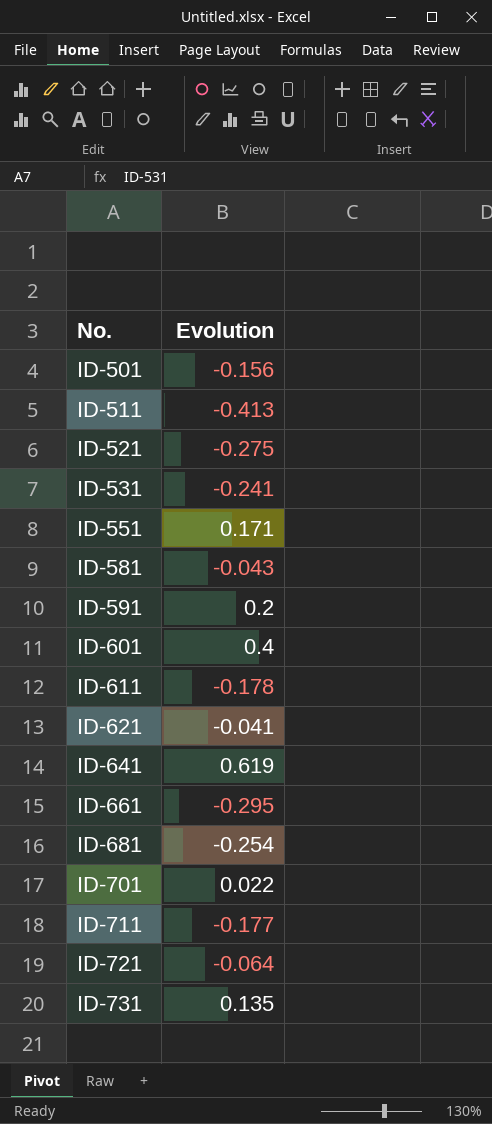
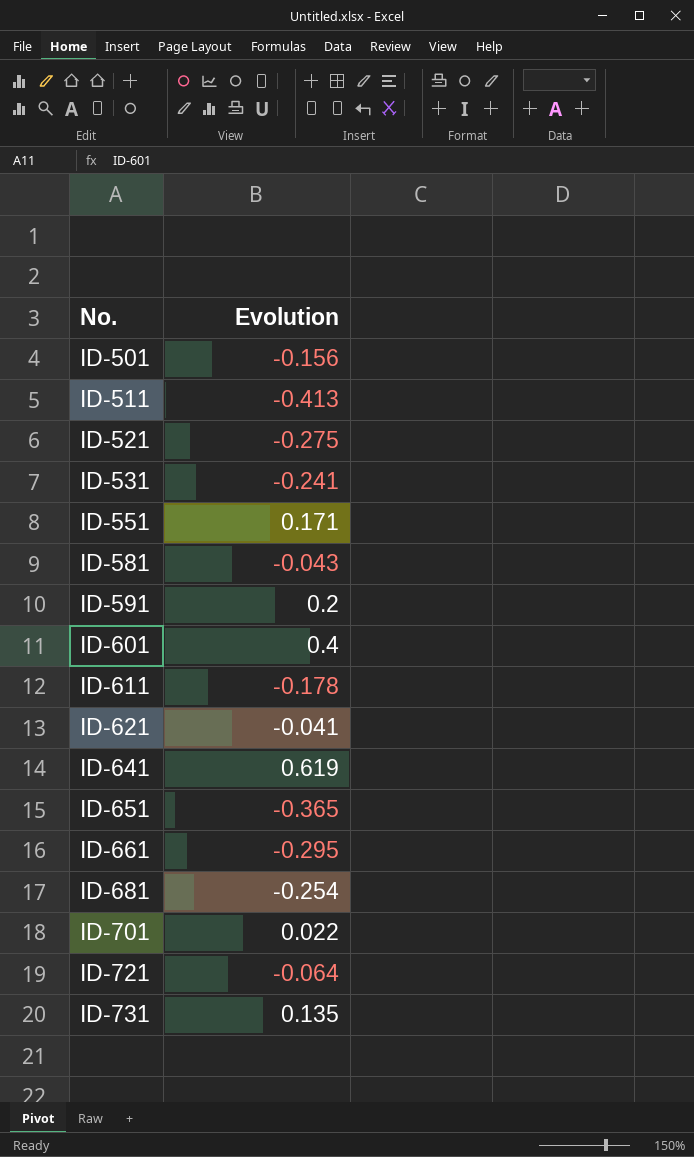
row ID-711: -0.177 -> none
row ID-651: none -> -0.365

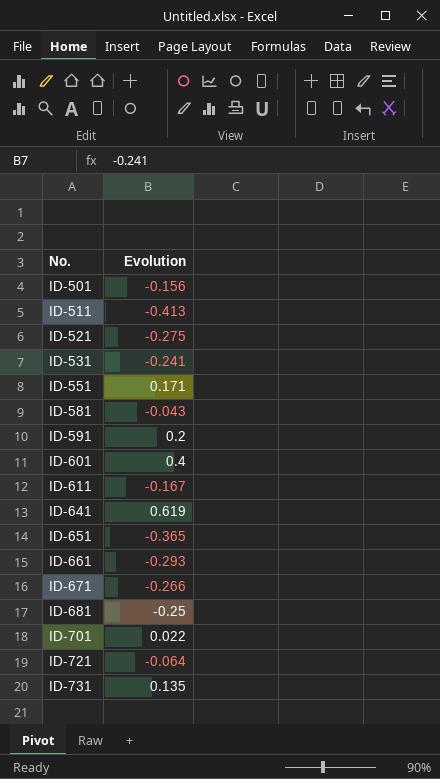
row ID-621: -0.041 -> none
ID-611 | Evolution: -0.178 -> -0.167
ID-661 | Evolution: -0.295 -> -0.293
row ID-671: none -> -0.266
ID-681 | Evolution: -0.254 -> -0.25

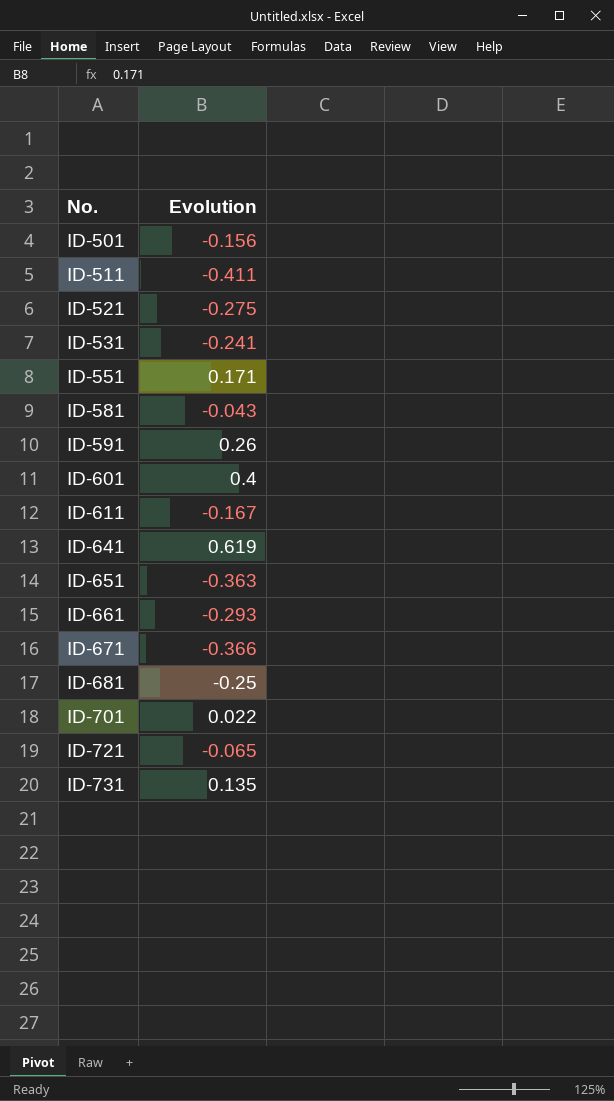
ID-511 | Evolution: -0.413 -> -0.411
ID-591 | Evolution: 0.2 -> 0.26
ID-651 | Evolution: -0.365 -> -0.363
ID-671 | Evolution: -0.266 -> -0.366
ID-721 | Evolution: -0.064 -> -0.065

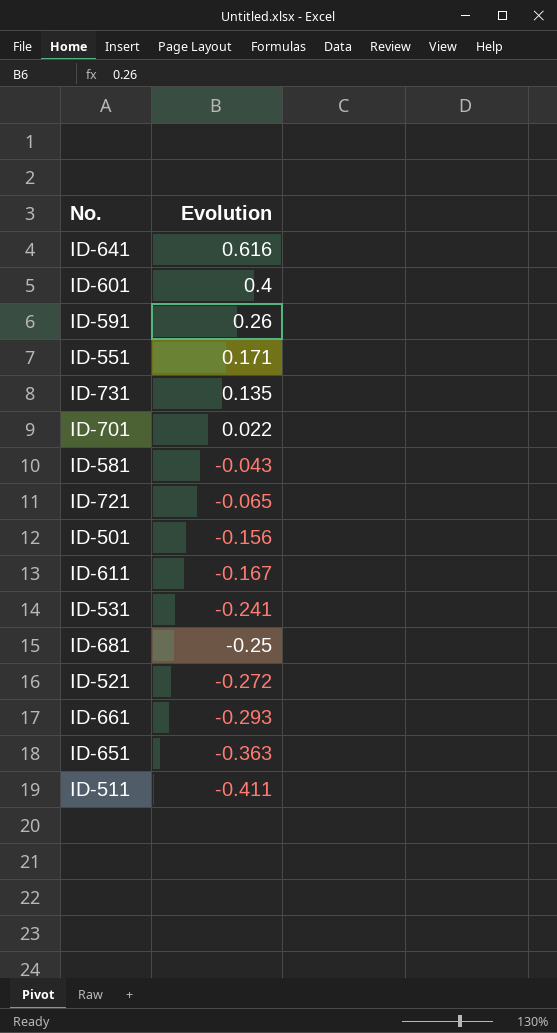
row order: No. ascending -> Evolution descending
row ID-671: -0.366 -> none
ID-641 | Evolution: 0.619 -> 0.616
ID-521 | Evolution: -0.275 -> -0.272

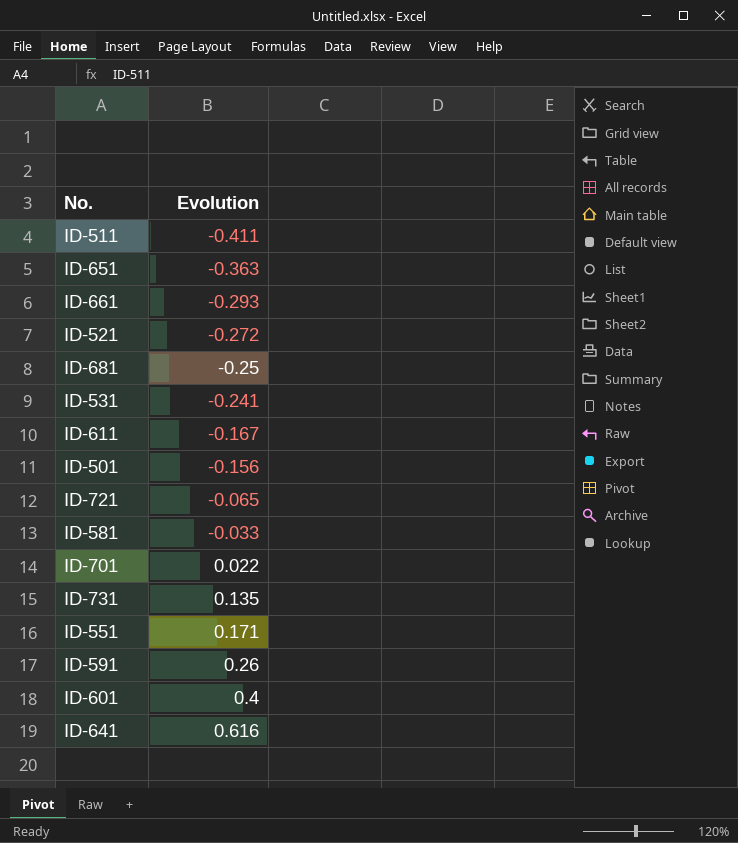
row order: Evolution descending -> Evolution ascending
ID-581 | Evolution: -0.043 -> -0.033

